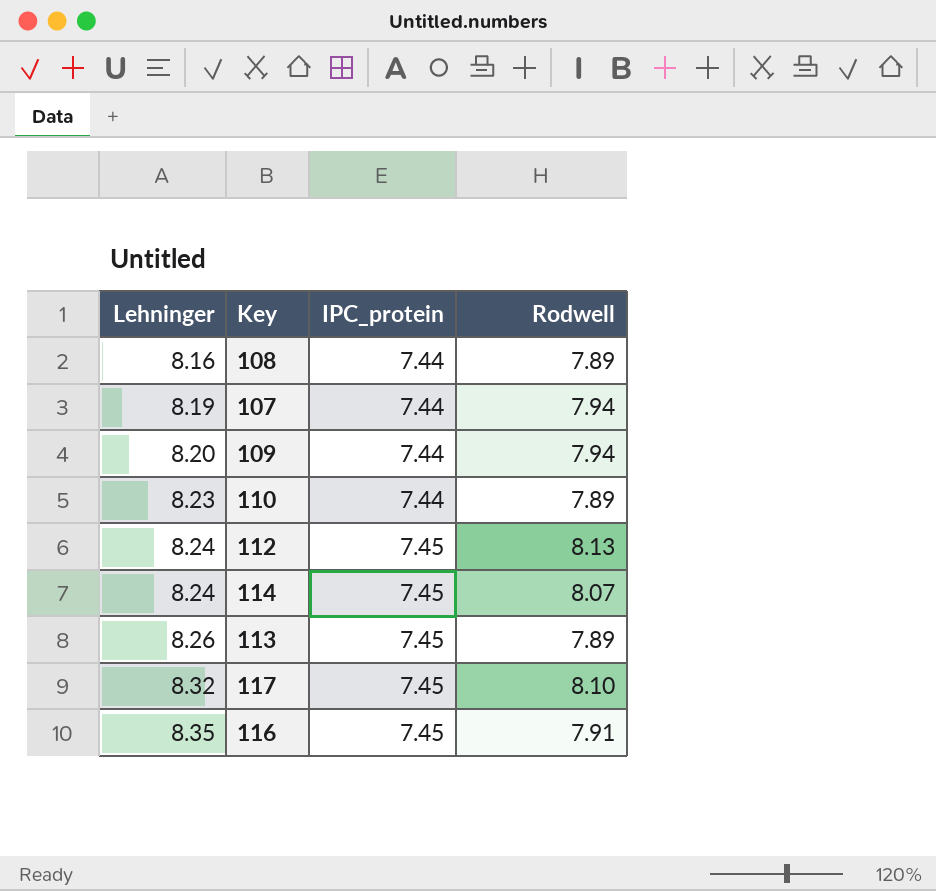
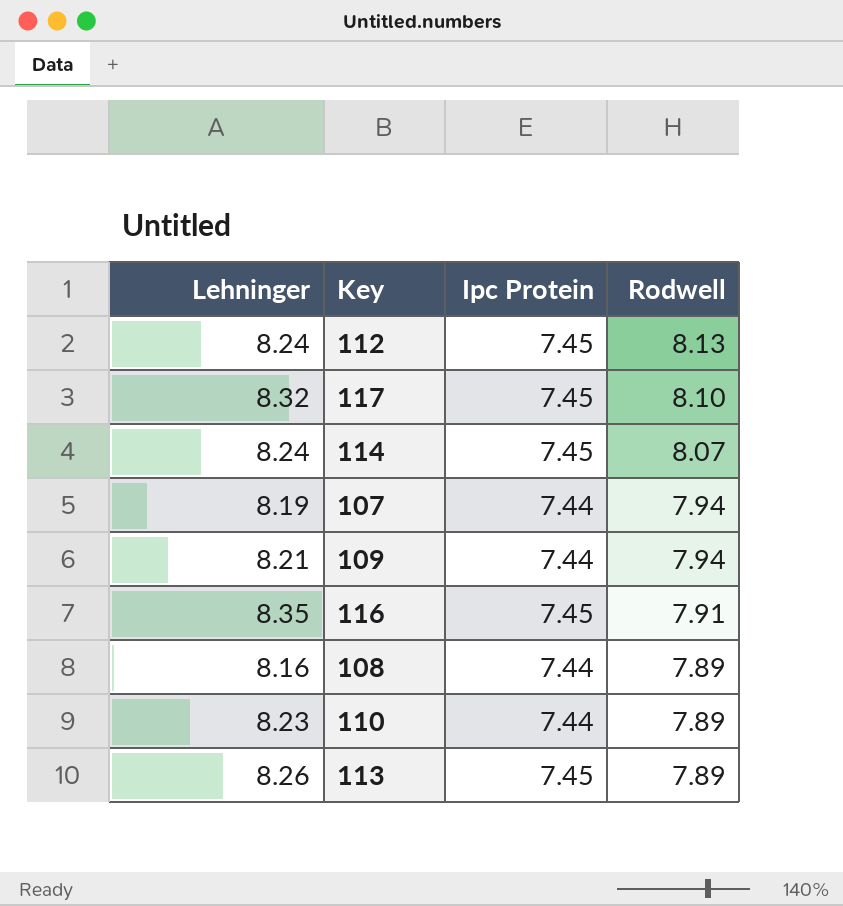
row order: Lehninger ascending -> Rodwell descending
column name: IPC_protein -> Ipc Protein
109 | Lehninger: 8.20 -> 8.21

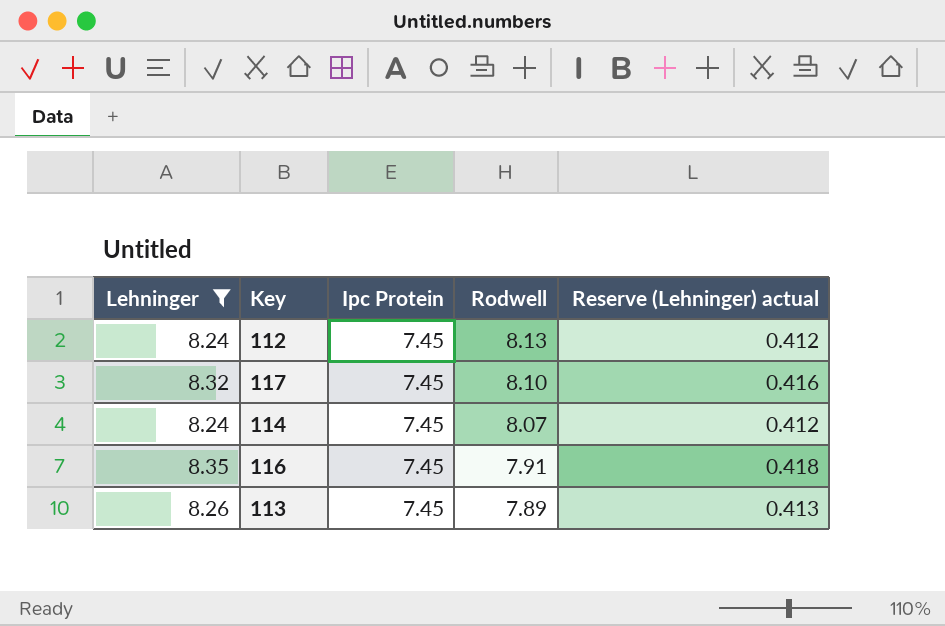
filter: none -> Lehninger >= 8.24
column Reserve (Lehninger) actual | formula: none -> [Lehninger] * 0.05

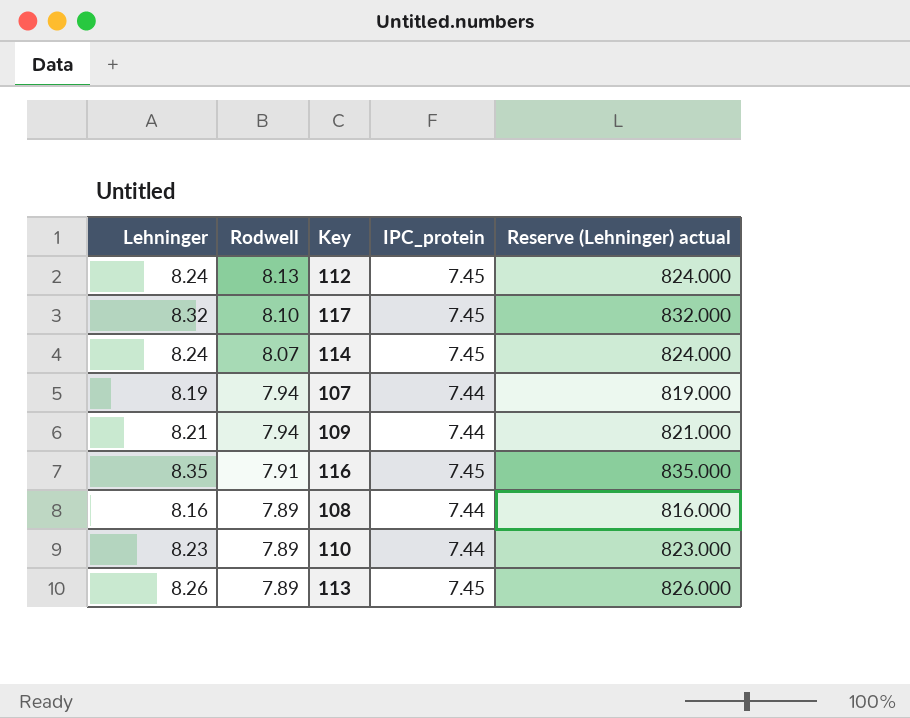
filter: Lehninger >= 8.24 -> none
column Rodwell | position: 4 -> 2
column name: Ipc Protein -> IPC_protein
column Reserve (Lehninger) actual | formula: [Lehninger] * 0.05 -> [Lehninger] * 100

